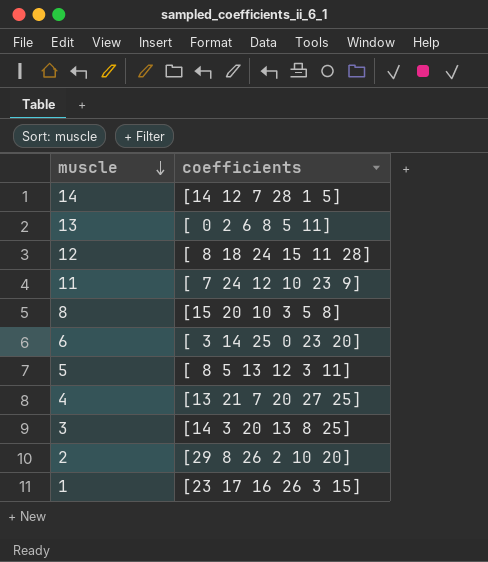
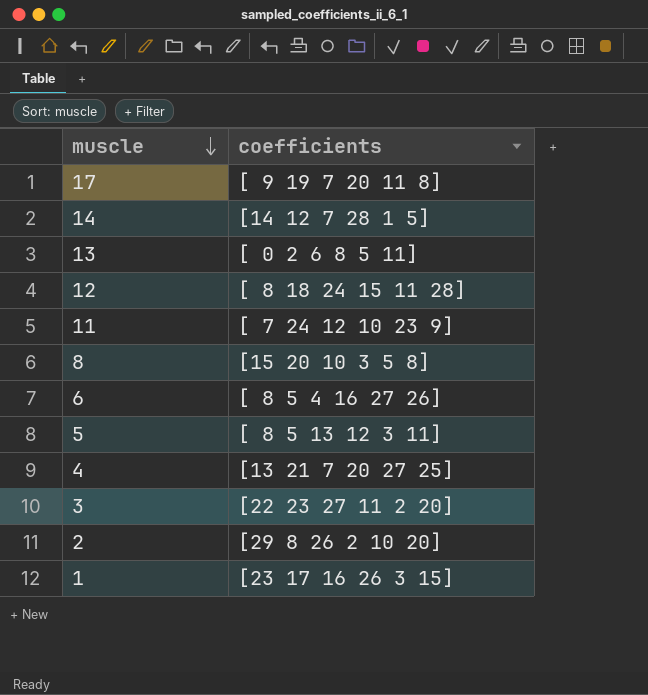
row 17: none -> [ 9 19 7 20 11 8]
6 | coefficients: [ 3 14 25 0 23 20] -> [ 8 5 4 16 27 26]
3 | coefficients: [14 3 20 13 8 25] -> [22 23 27 11 2 20]

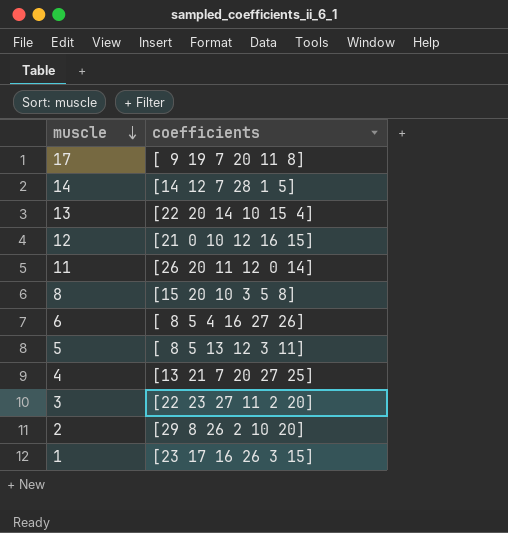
13 | coefficients: [ 0 2 6 8 5 11] -> [22 20 14 10 15 4]
12 | coefficients: [ 8 18 24 15 11 28] -> [21 0 10 12 16 15]
11 | coefficients: [ 7 24 12 10 23 9] -> [26 20 11 12 0 14]

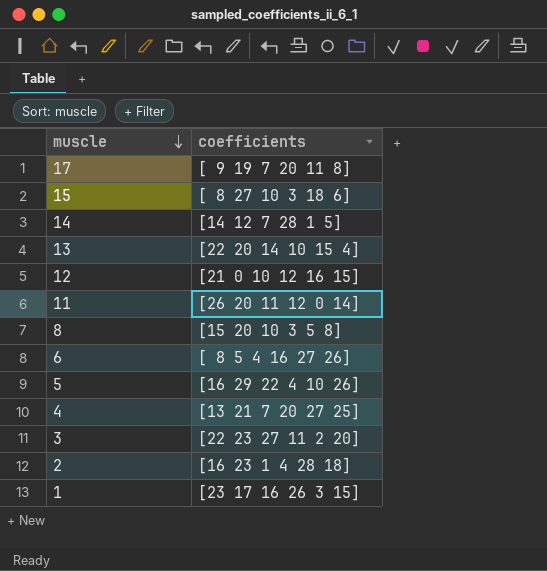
row 15: none -> [ 8 27 10 3 18 6]
5 | coefficients: [ 8 5 13 12 3 11] -> [16 29 22 4 10 26]
2 | coefficients: [29 8 26 2 10 20] -> [16 23 1 4 28 18]

